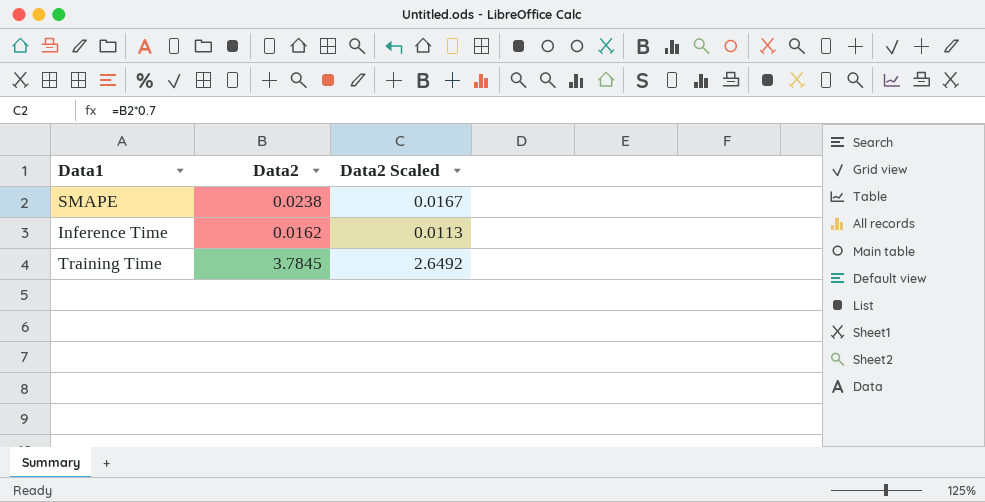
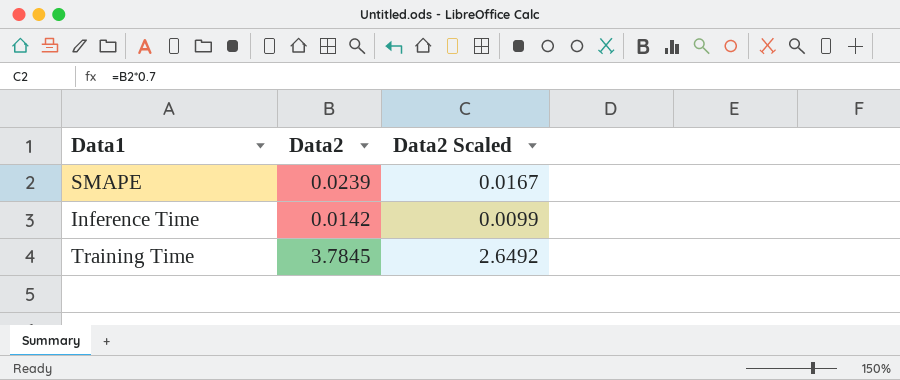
SMAPE | Data2: 0.0238 -> 0.0239
Inference Time | Data2: 0.0162 -> 0.0142
Inference Time | Data2 Scaled: 0.0113 -> 0.0099

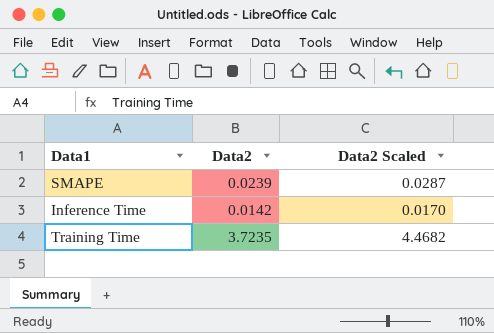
column Data2 Scaled | formula: [Data2] * 0.7 -> [Data2] * 1.2
Training Time | Data2: 3.7845 -> 3.7235

